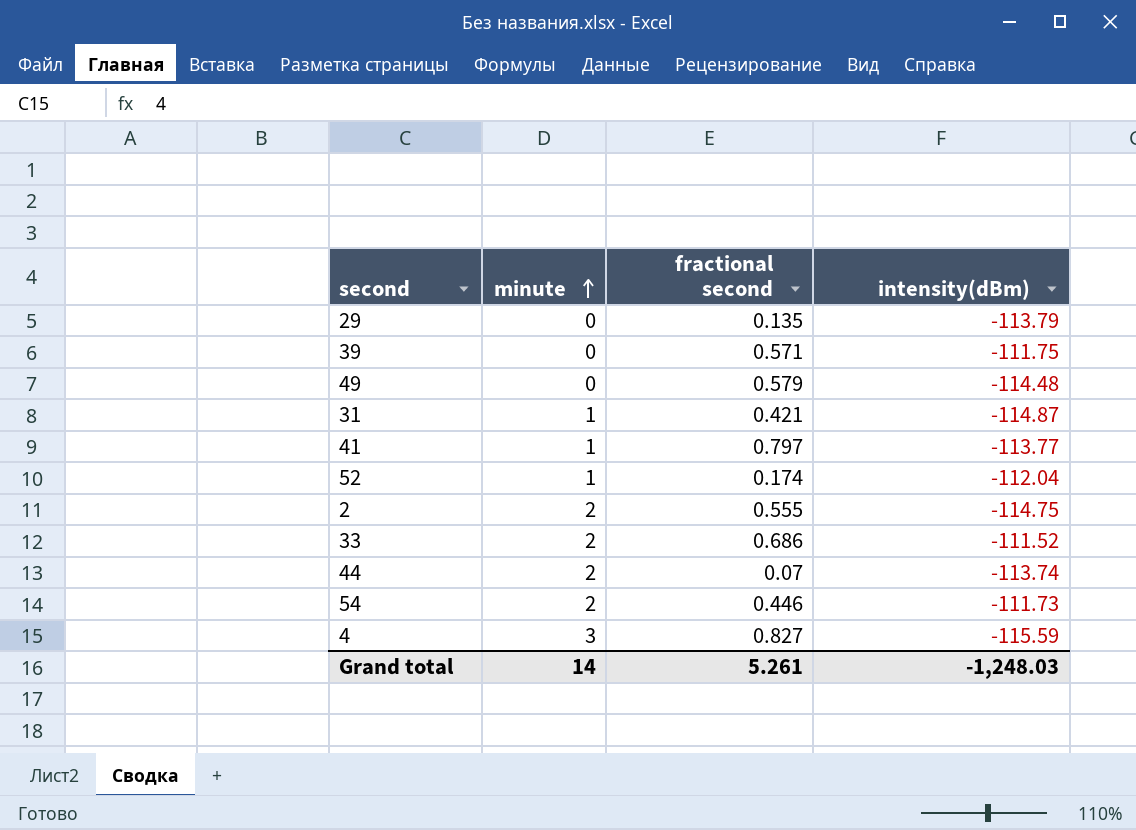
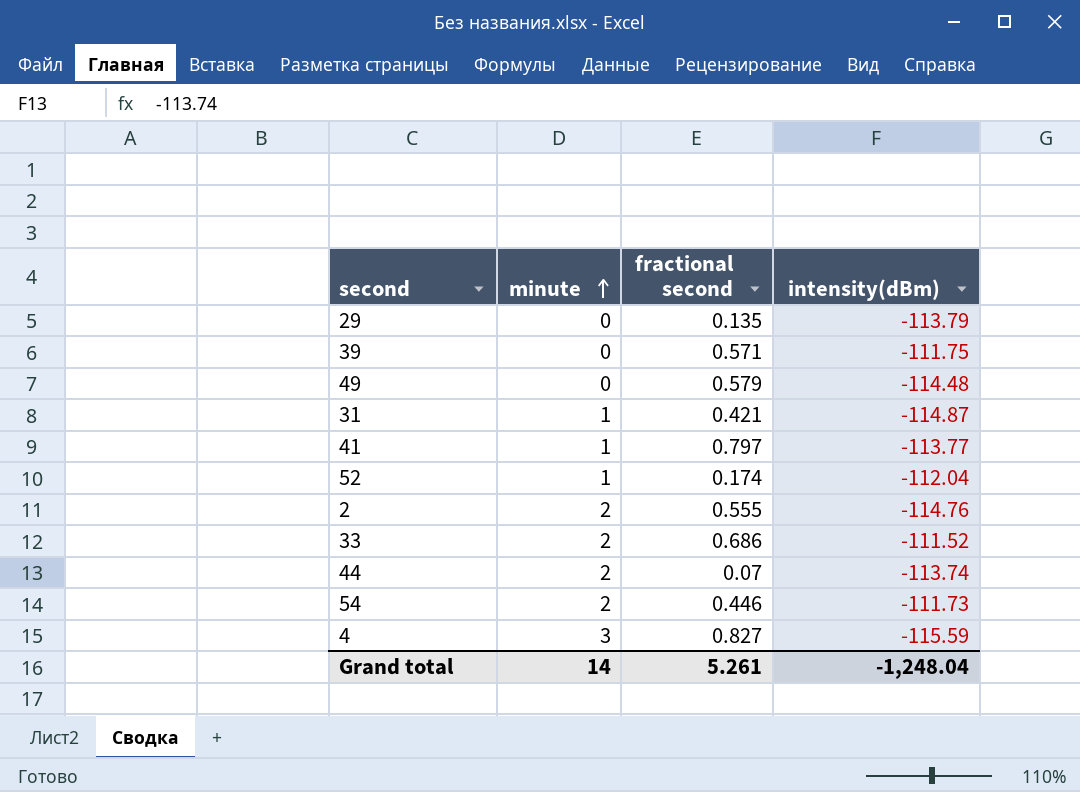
2 | intensity(dBm): -114.75 -> -114.76
Grand total | intensity(dBm): -1,248.03 -> -1,248.04

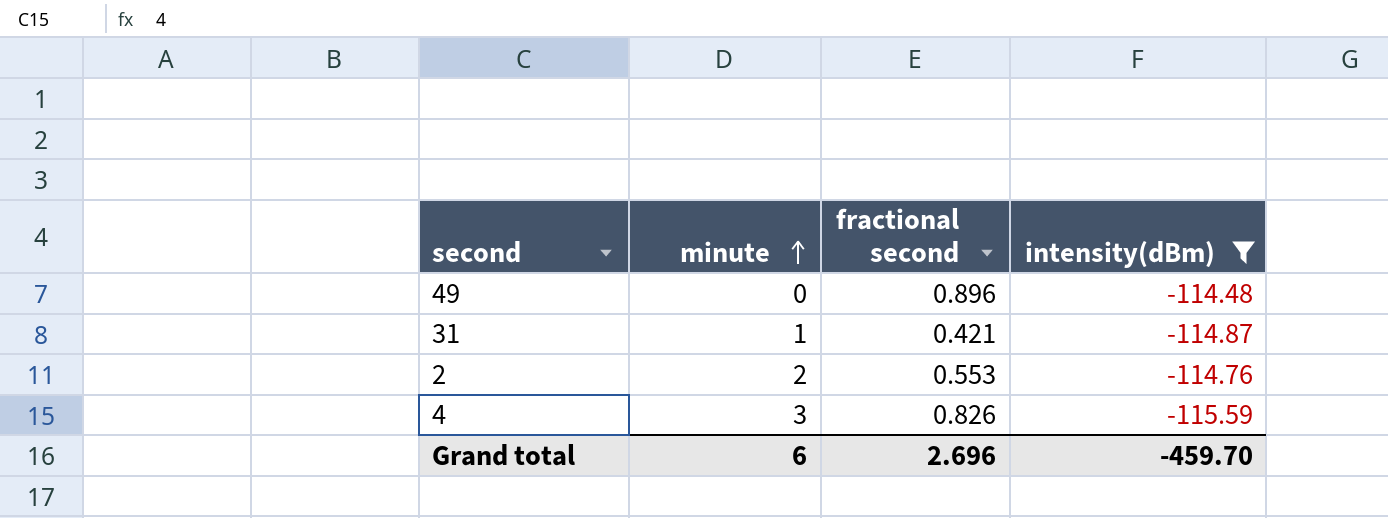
filter: none -> intensity(dBm) <= -114.48
49 | fractional second: 0.579 -> 0.896
2 | fractional second: 0.555 -> 0.553
4 | fractional second: 0.827 -> 0.826
Grand total | minute: 14 -> 6
Grand total | fractional second: 5.261 -> 2.696
Grand total | intensity(dBm): -1,248.04 -> -459.70

